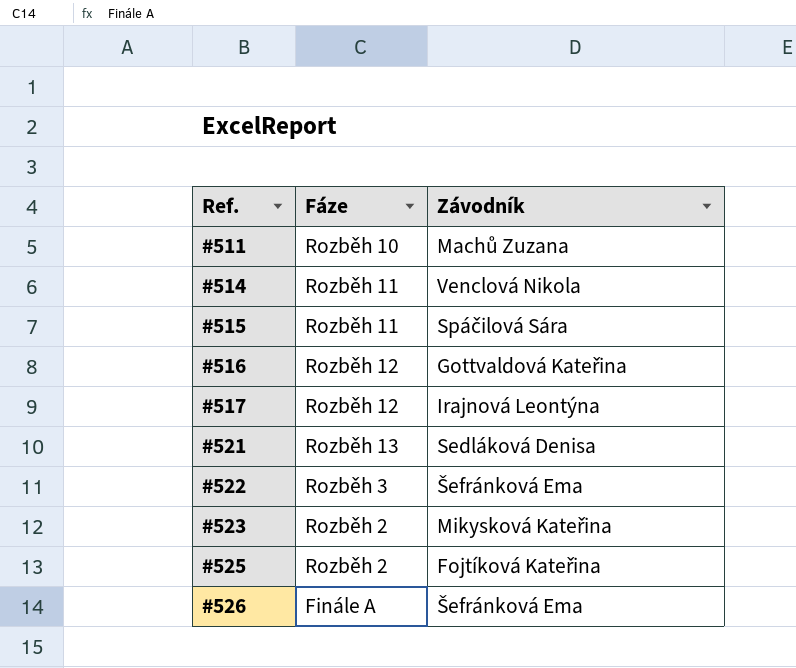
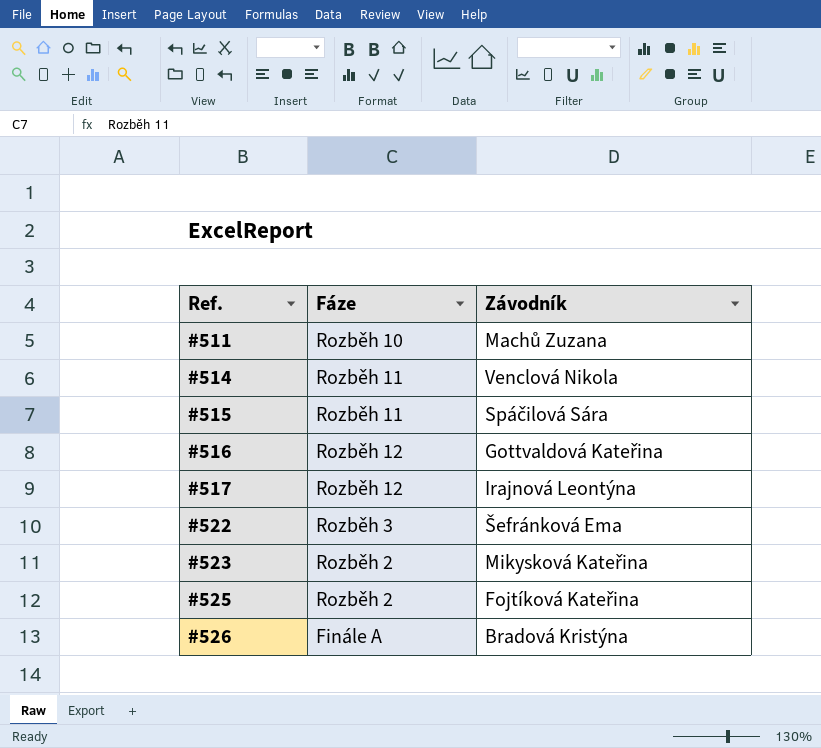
row #521: Rozběh 13 | Sedláková Denisa -> none
#526 | Závodník: Šefránková Ema -> Bradová Kristýna

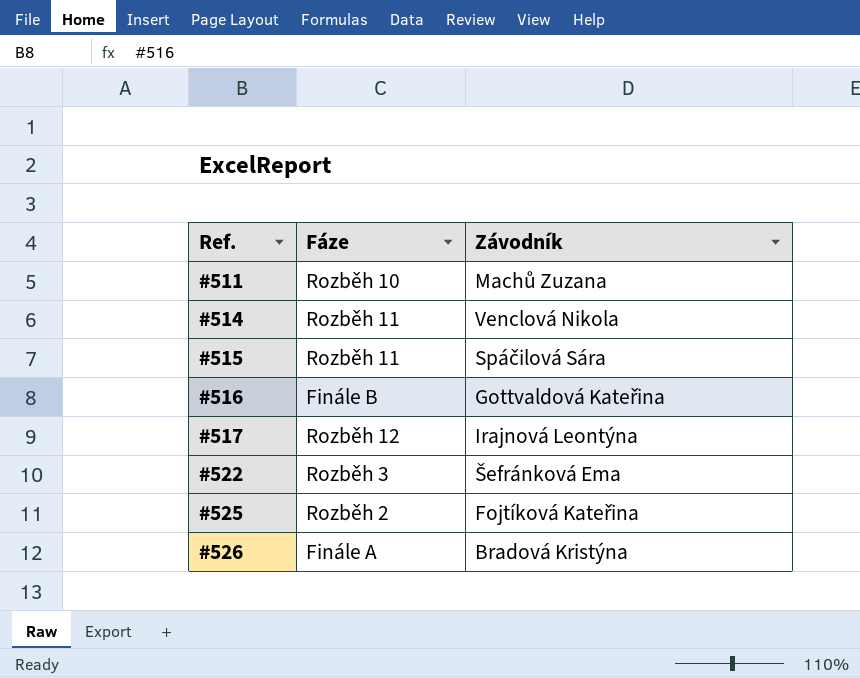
row #523: Rozběh 2 | Mikysková Kateřina -> none
#516 | Fáze: Rozběh 12 -> Finále B

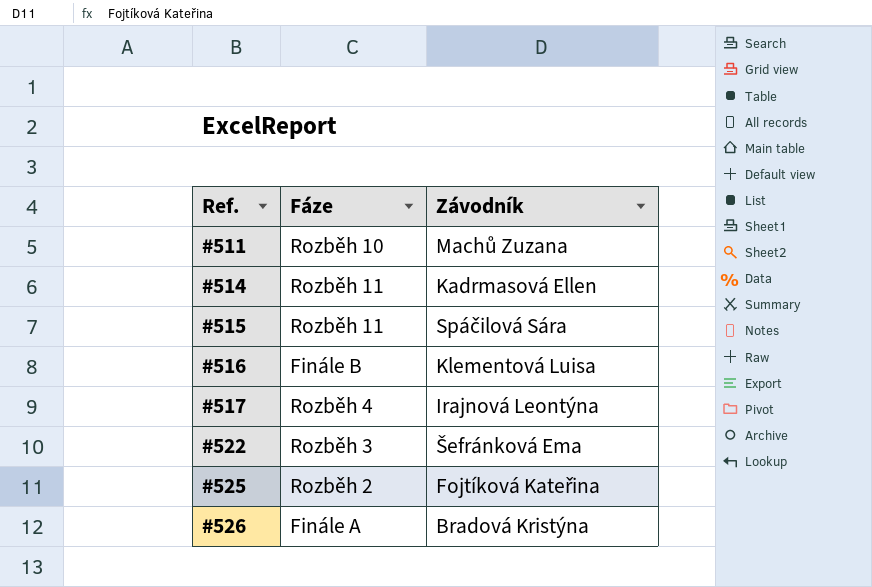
#514 | Závodník: Venclová Nikola -> Kadrmasová Ellen
#516 | Závodník: Gottvaldová Kateřina -> Klementová Luisa
#517 | Fáze: Rozběh 12 -> Rozběh 4

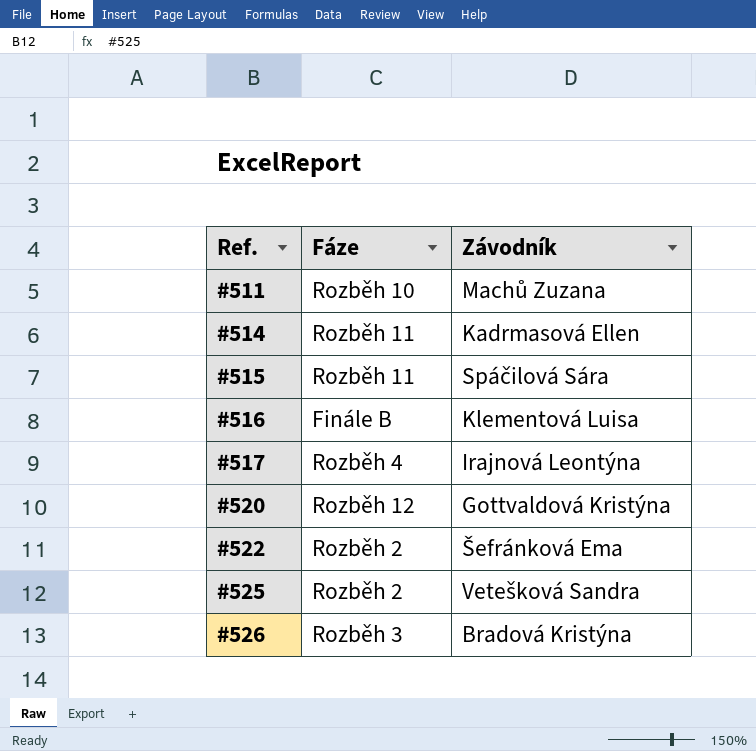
row #520: none -> Rozběh 12 | Gottvaldová Kristýna
#522 | Fáze: Rozběh 3 -> Rozběh 2
#525 | Závodník: Fojtíková Kateřina -> Vetešková Sandra
#526 | Fáze: Finále A -> Rozběh 3

